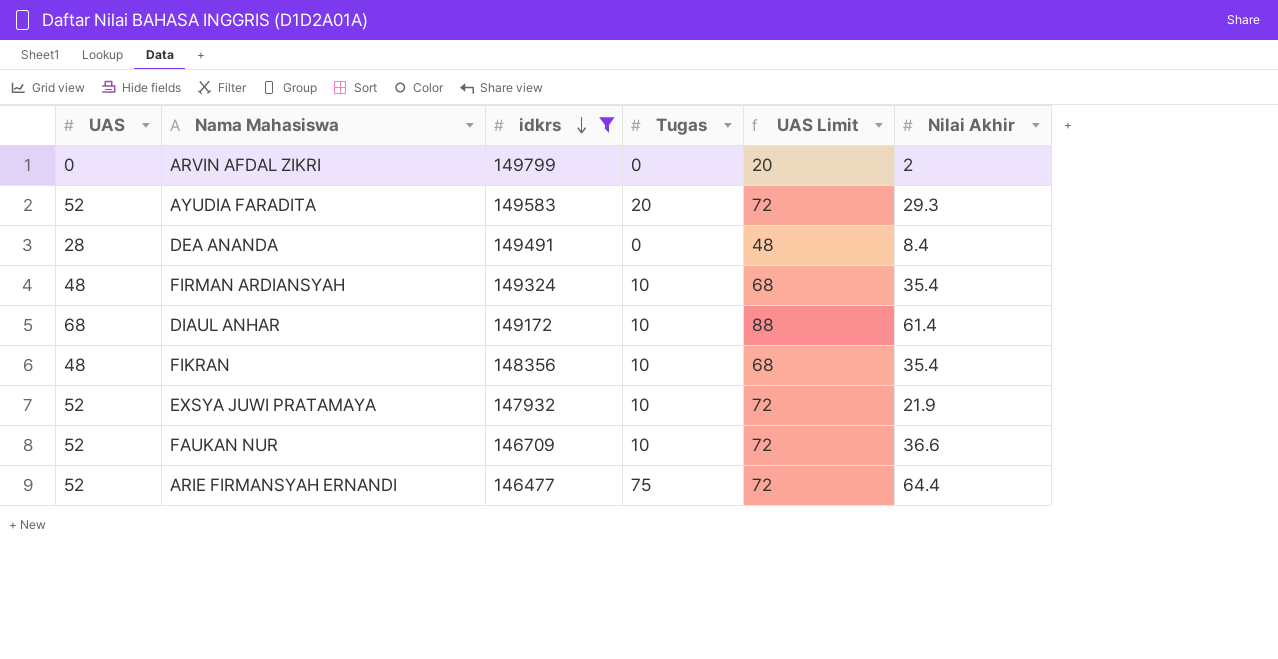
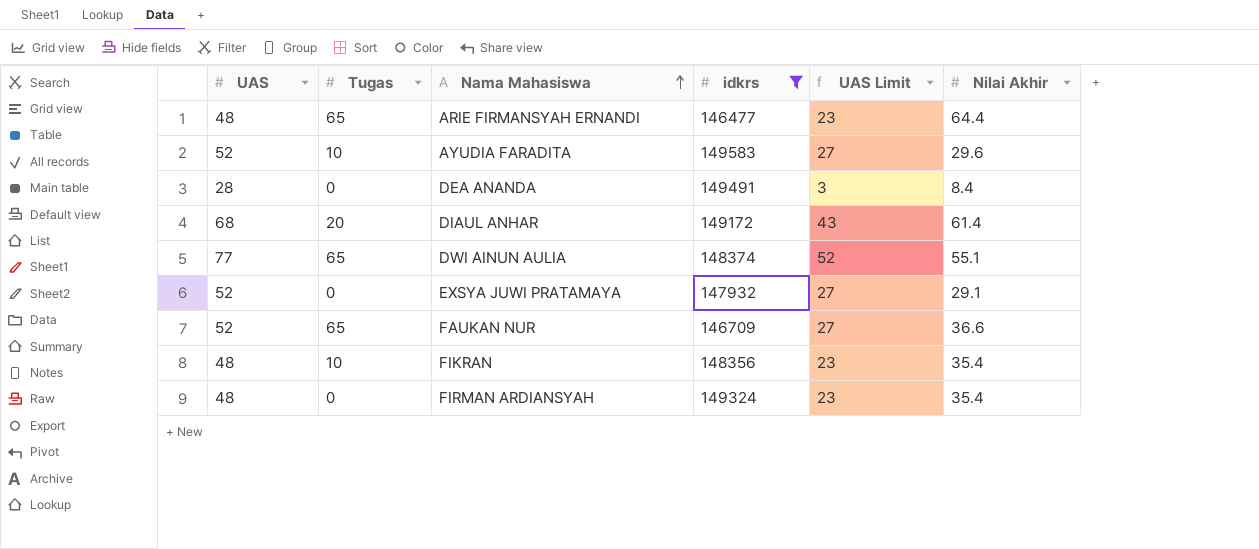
row order: idkrs descending -> Nama Mahasiswa ascending
column Tugas | position: 4 -> 2
column UAS Limit | formula: [UAS] + 20 -> [UAS] - 25
row ARVIN AFDAL ZIKRI: 0 | 149799 | 0 | 20 | 2 -> none
ARIE FIRMANSYAH ERNANDI | UAS: 52 -> 48
ARIE FIRMANSYAH ERNANDI | Tugas: 75 -> 65
AYUDIA FARADITA | Tugas: 20 -> 10
AYUDIA FARADITA | Nilai Akhir: 29.3 -> 29.6
DIAUL ANHAR | Tugas: 10 -> 20
row DWI AINUN AULIA: none -> 77 | 65 | 148374 | 52 | 55.1
EXSYA JUWI PRATAMAYA | Tugas: 10 -> 0
EXSYA JUWI PRATAMAYA | Nilai Akhir: 21.9 -> 29.1
FAUKAN NUR | Tugas: 10 -> 65
FIRMAN ARDIANSYAH | Tugas: 10 -> 0

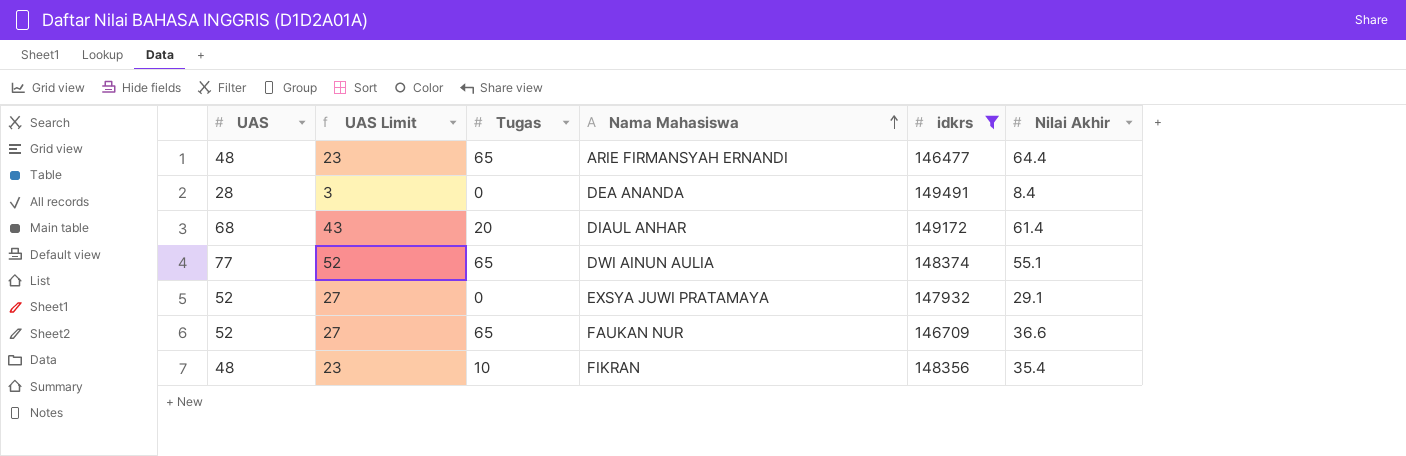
column UAS Limit | position: 5 -> 2
row AYUDIA FARADITA: 52 | 10 | 149583 | 27 | 29.6 -> none
row FIRMAN ARDIANSYAH: 48 | 0 | 149324 | 23 | 35.4 -> none

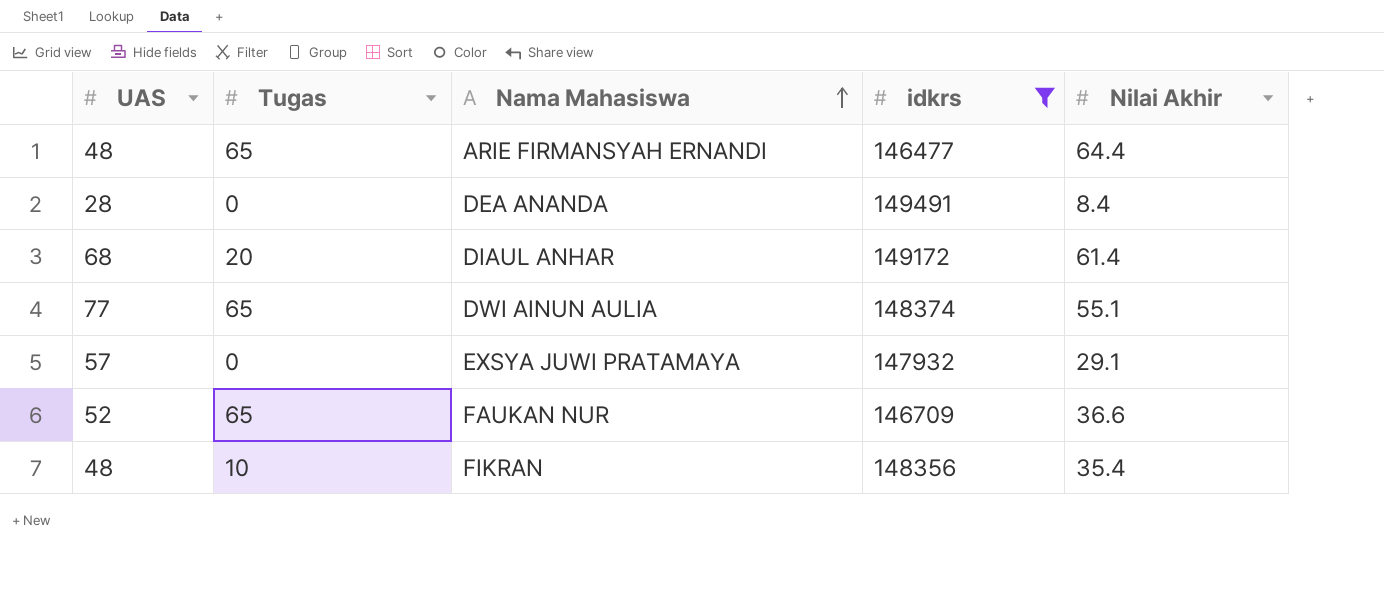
column UAS Limit | formula: [UAS] - 25 -> none
EXSYA JUWI PRATAMAYA | UAS: 52 -> 57

